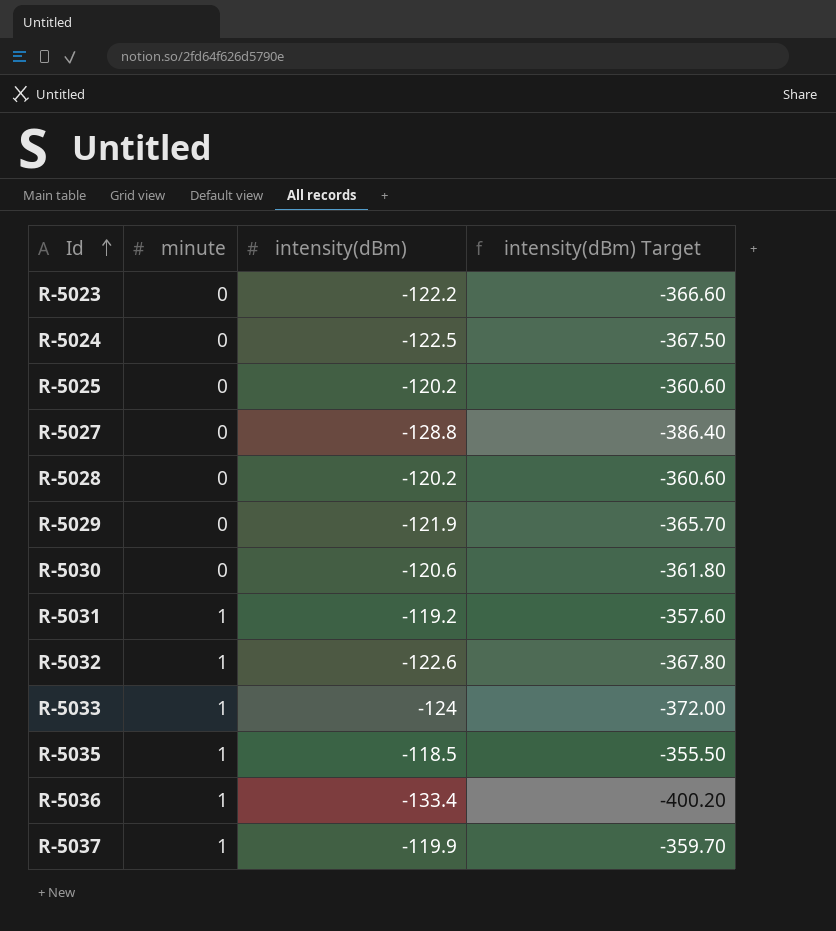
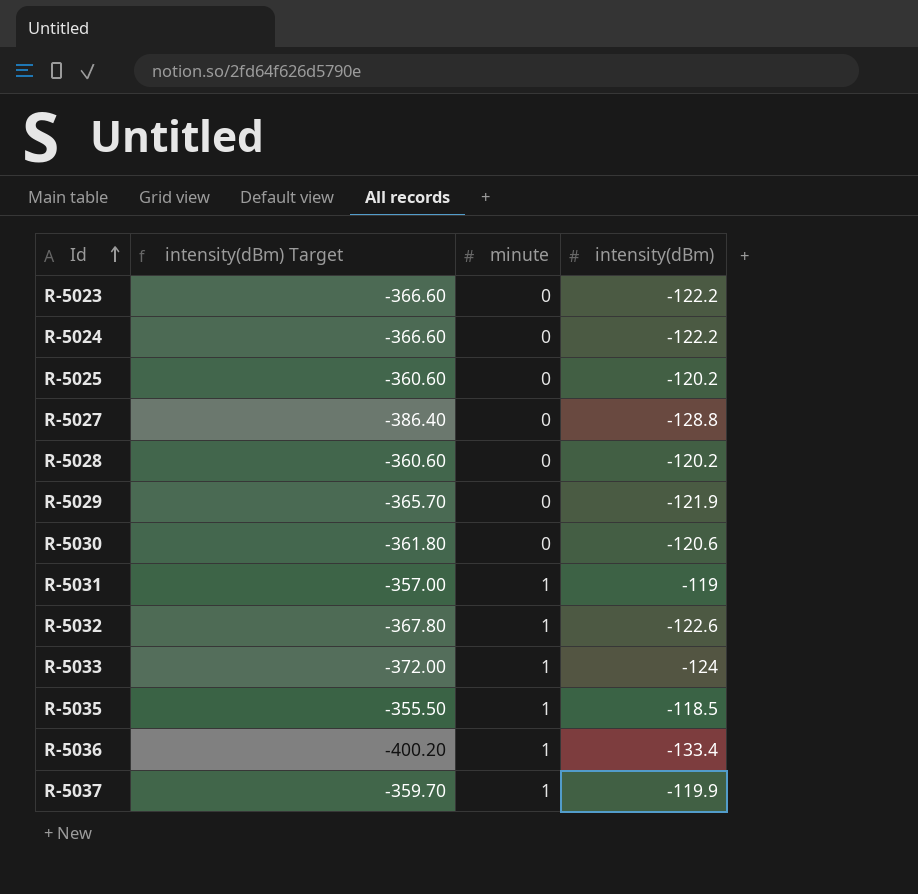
column intensity(dBm) Target | position: 4 -> 2
R-5024 | intensity(dBm) Target: -367.50 -> -366.60
R-5024 | intensity(dBm): -122.5 -> -122.2
R-5031 | intensity(dBm) Target: -357.60 -> -357.00
R-5031 | intensity(dBm): -119.2 -> -119

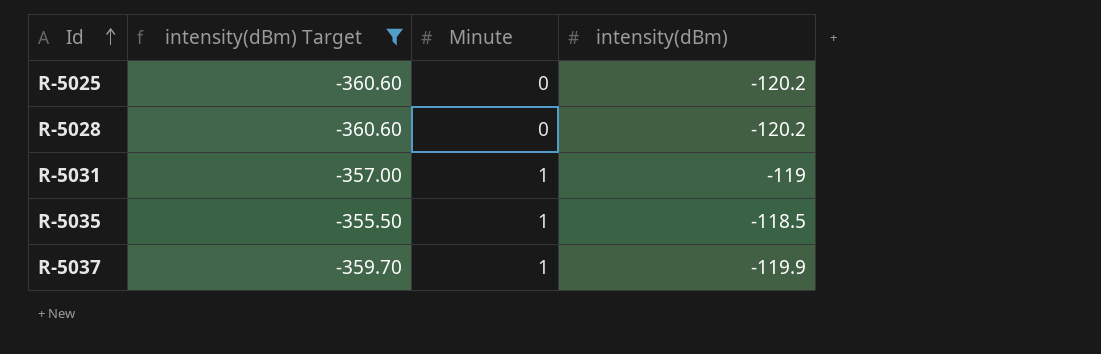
filter: none -> intensity(dBm) Target >= -360.60
column name: minute -> Minute

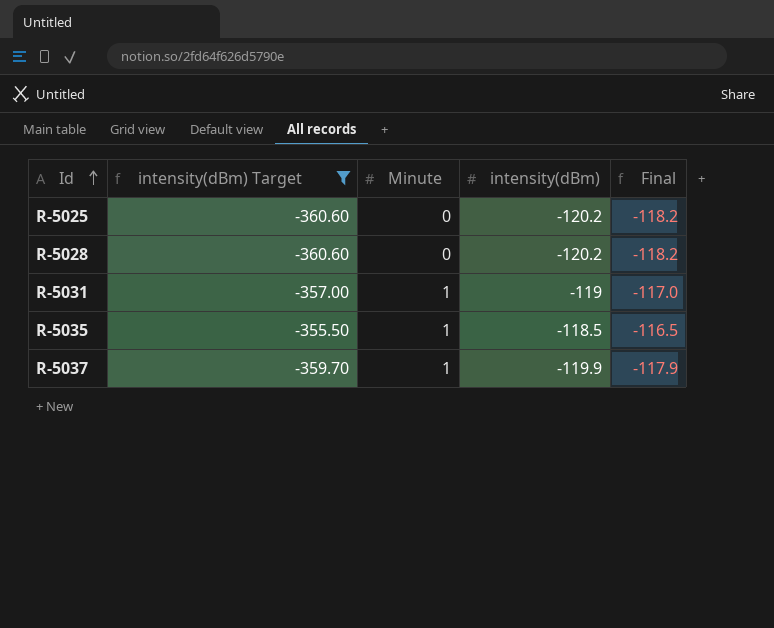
column Final | formula: none -> [intensity(dBm)] + 2

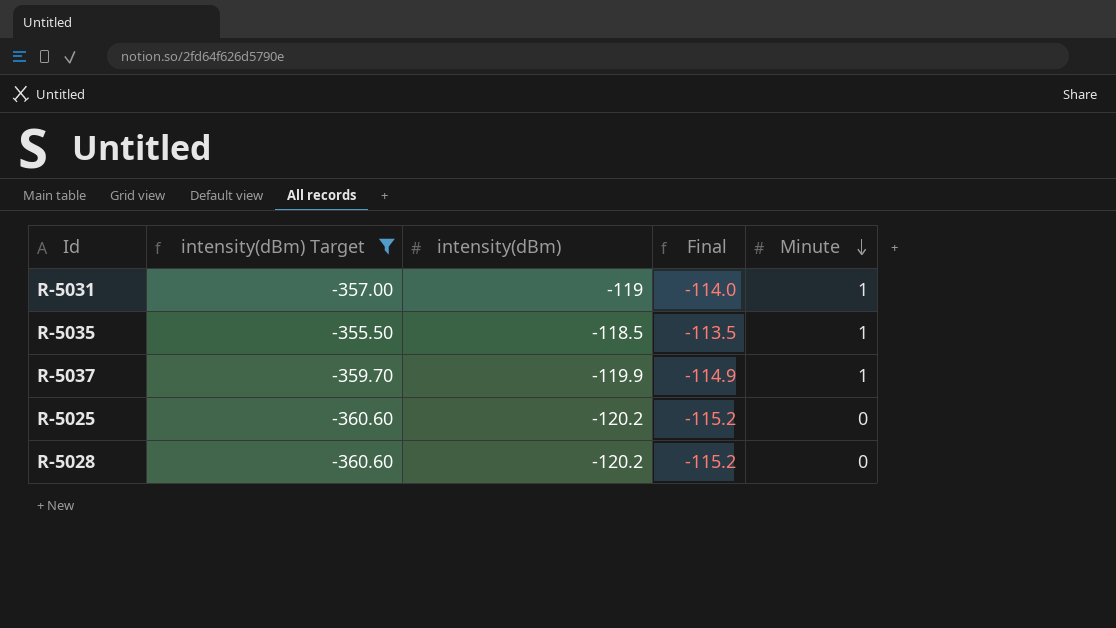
row order: Id ascending -> Minute descending
column Final | formula: [intensity(dBm)] + 2 -> [intensity(dBm)] + 5
column Minute | position: 3 -> 5

